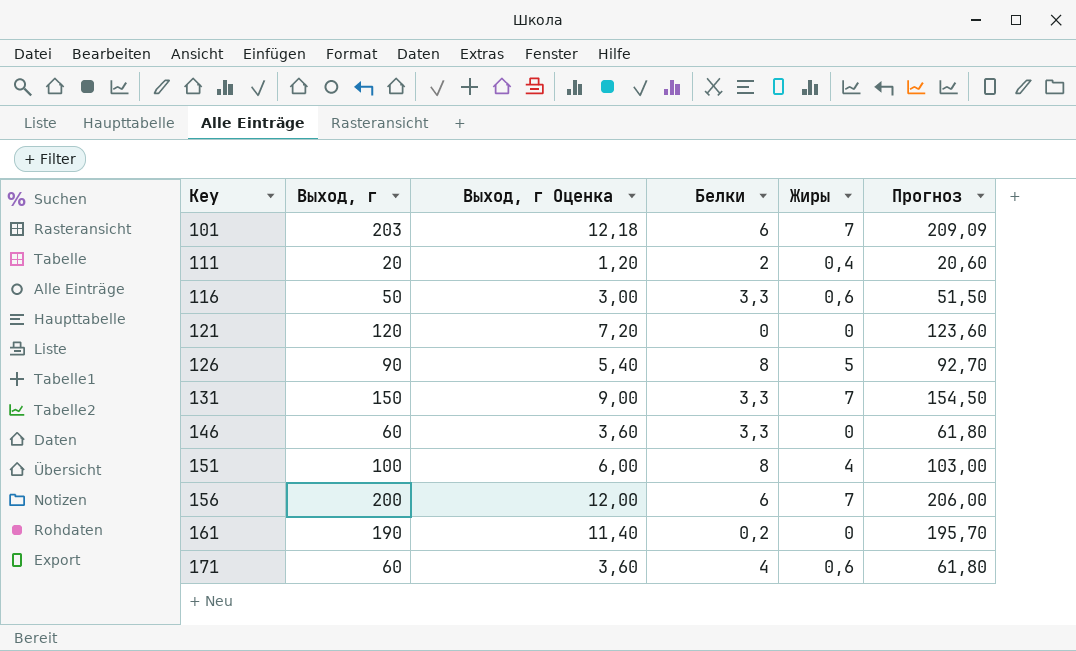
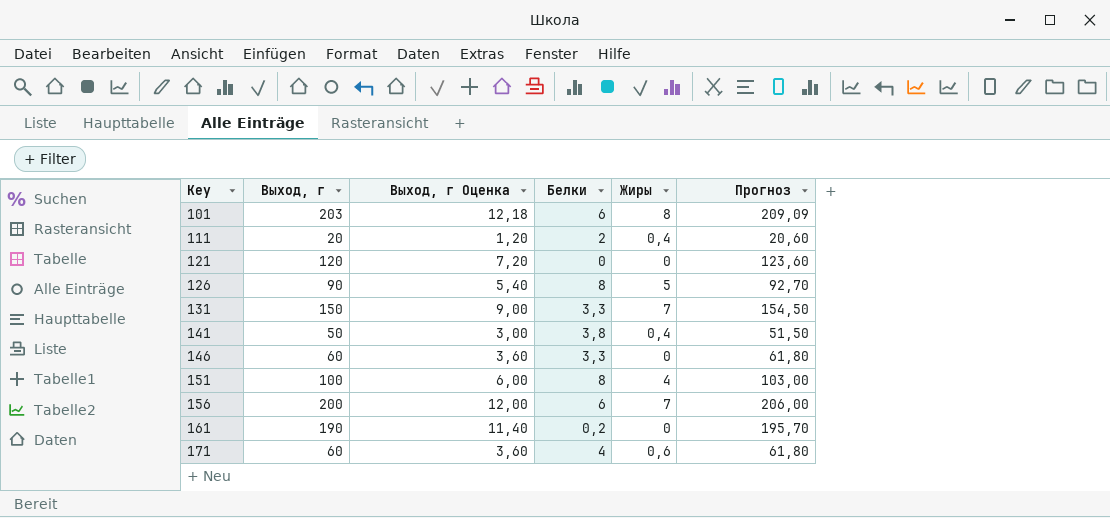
row 116: 50 | 3,00 | 3,3 | 0,6 | 51,50 -> none
101 | Жиры: 7 -> 8
row 141: none -> 50 | 3,00 | 3,8 | 0,4 | 51,50

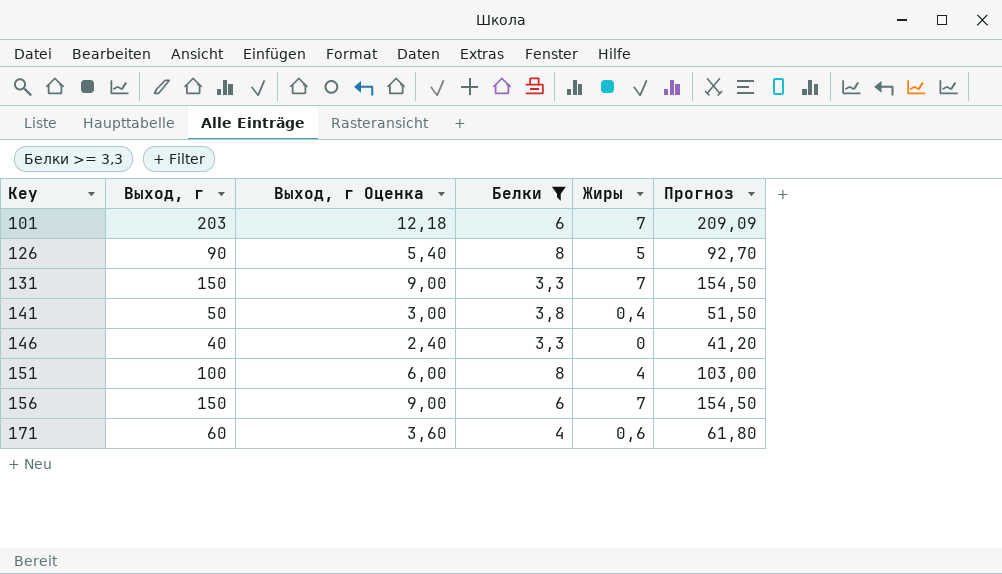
filter: none -> Белки >= 3,3
101 | Жиры: 8 -> 7
146 | Выход, г: 60 -> 40
146 | Выход, г Оценка: 3,60 -> 2,40
146 | Прогноз: 61,80 -> 41,20
156 | Выход, г: 200 -> 150
156 | Выход, г Оценка: 12,00 -> 9,00
156 | Прогноз: 206,00 -> 154,50

